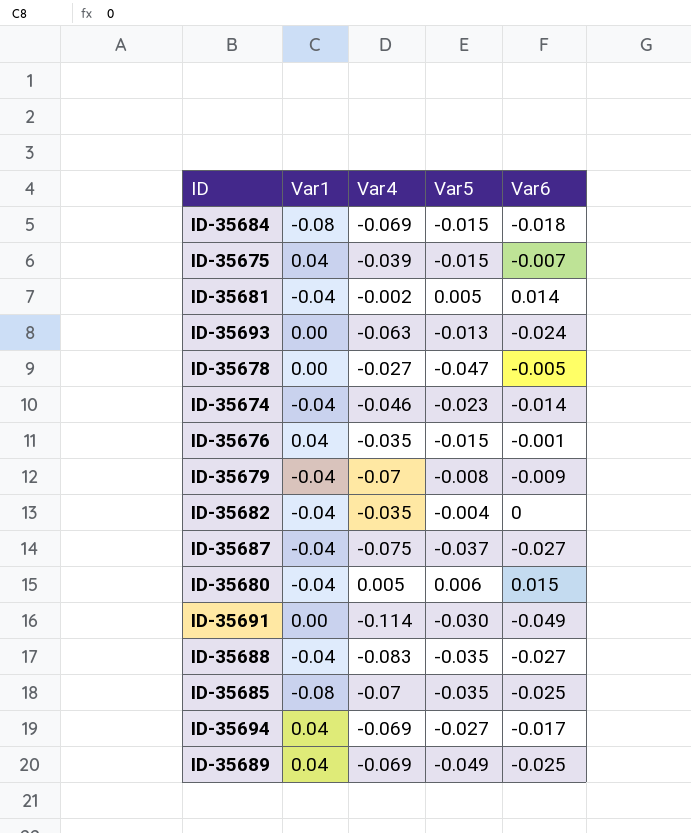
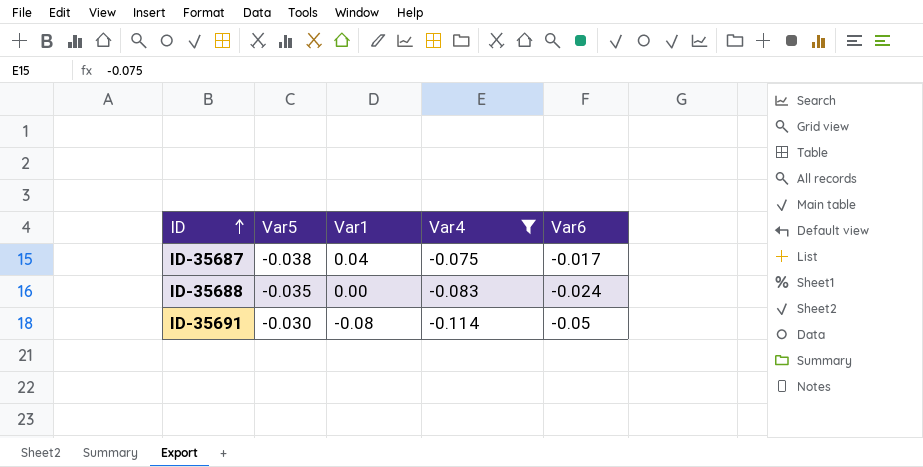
filter: none -> Var4 <= -0.075
row order: none -> ID ascending
column Var5 | position: 4 -> 2
ID-35687 | Var5: -0.037 -> -0.038
ID-35687 | Var1: -0.04 -> 0.04
ID-35687 | Var6: -0.027 -> -0.017
ID-35688 | Var1: -0.04 -> 0.00
ID-35688 | Var6: -0.027 -> -0.024
ID-35691 | Var1: 0.00 -> -0.08
ID-35691 | Var6: -0.049 -> -0.05

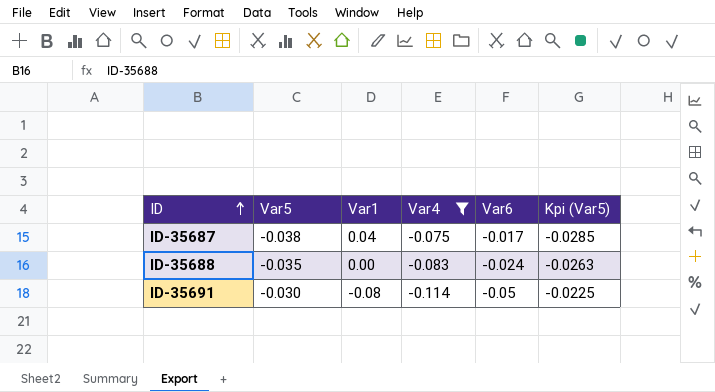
column Kpi (Var5) | formula: none -> [Var5] * 0.75

